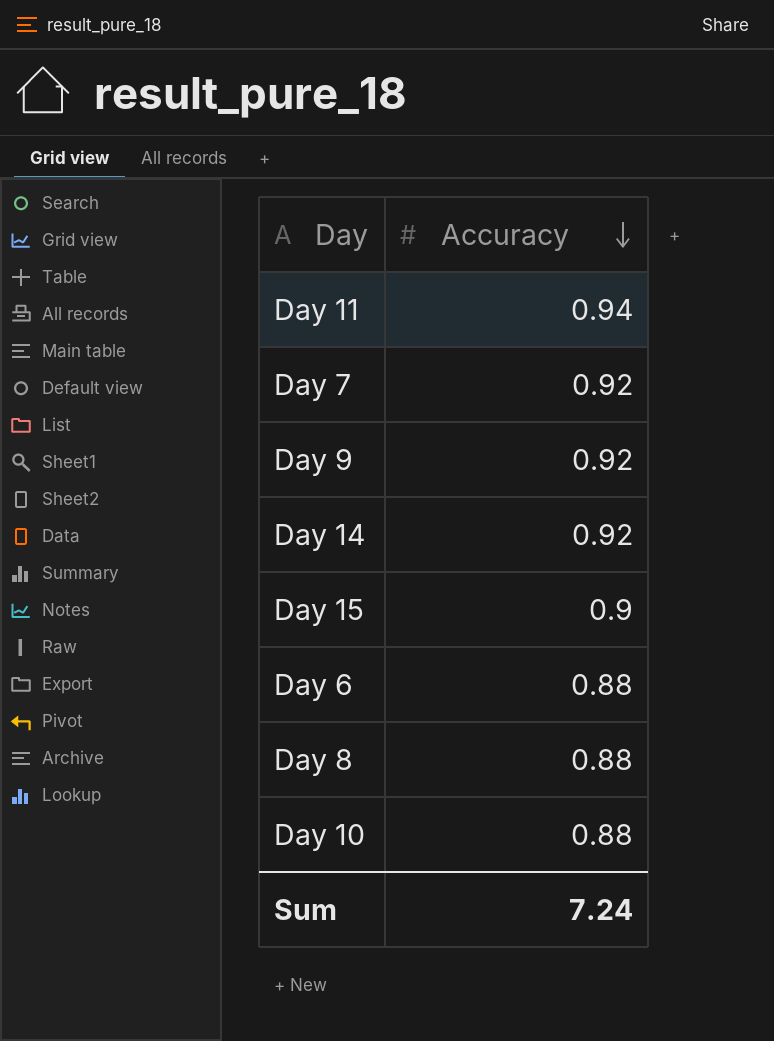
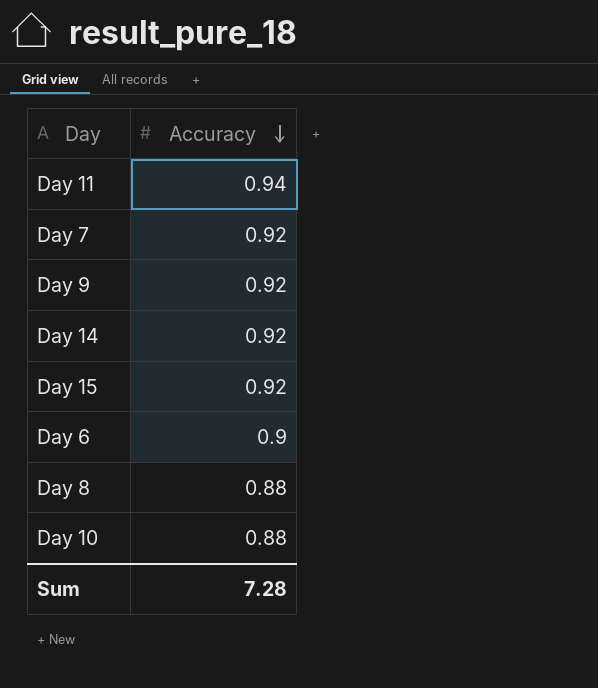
Day 15 | Accuracy: 0.9 -> 0.92
Day 6 | Accuracy: 0.88 -> 0.9
Sum | Accuracy: 7.24 -> 7.28

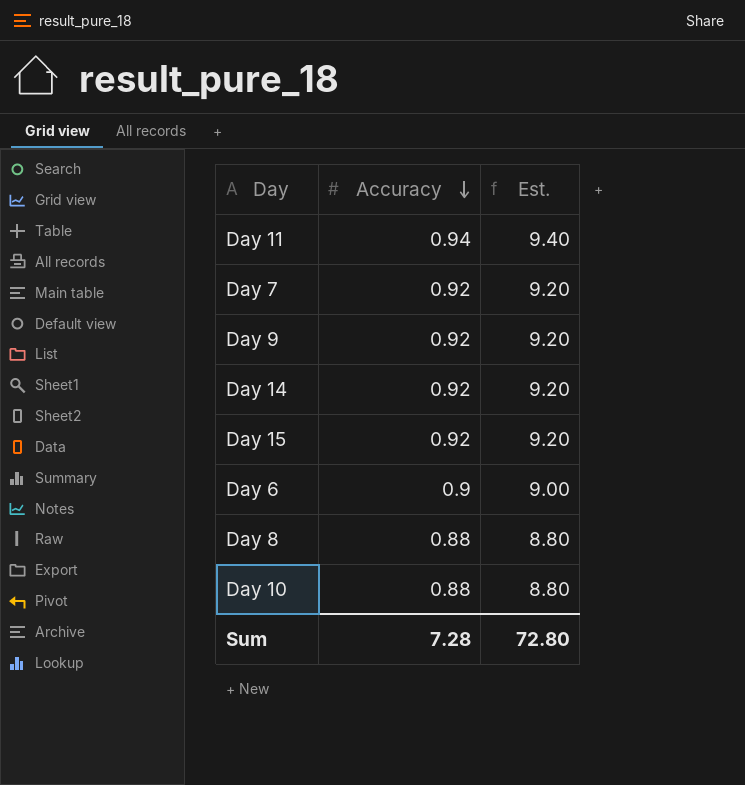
column Est. | formula: none -> [Accuracy] * 10

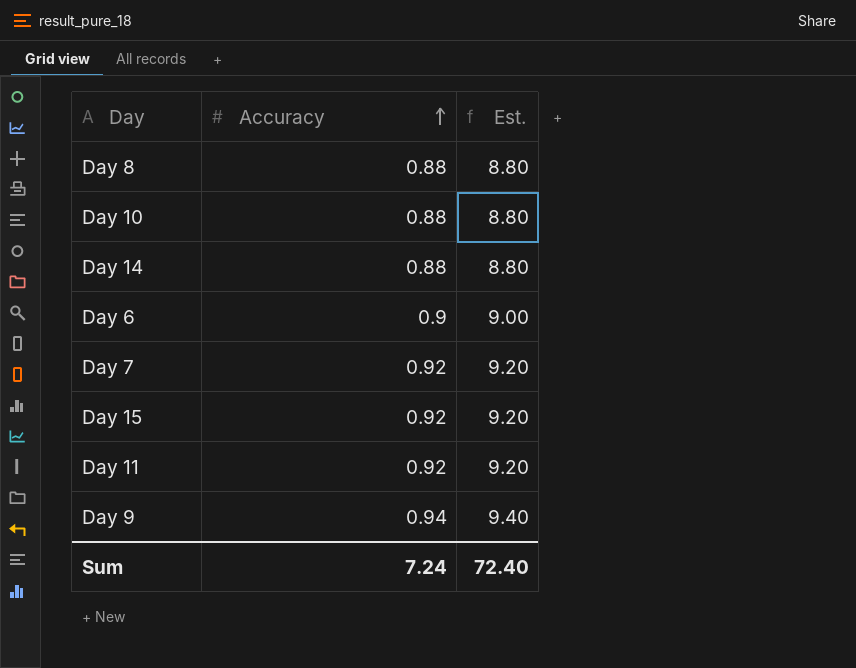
row order: Accuracy descending -> Accuracy ascending
Day 14 | Accuracy: 0.92 -> 0.88
Day 14 | Est.: 9.20 -> 8.80
Day 11 | Accuracy: 0.94 -> 0.92
Day 11 | Est.: 9.40 -> 9.20
Day 9 | Accuracy: 0.92 -> 0.94
Day 9 | Est.: 9.20 -> 9.40
Sum | Accuracy: 7.28 -> 7.24
Sum | Est.: 72.80 -> 72.40

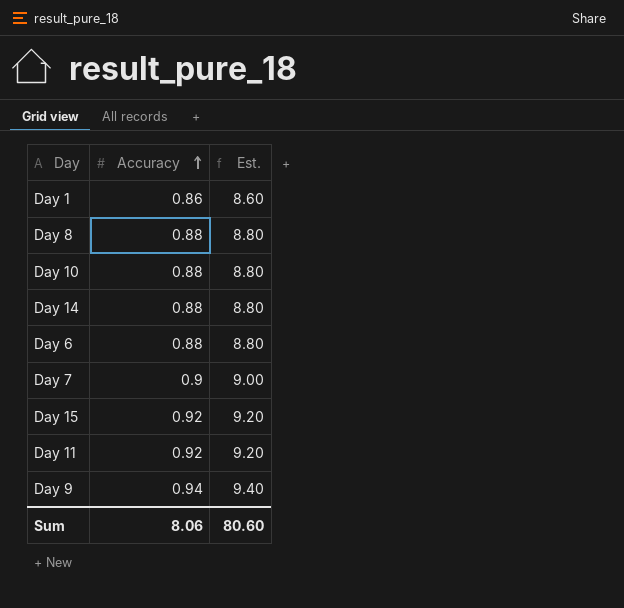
row Day 1: none -> 0.86 | 8.60
Day 6 | Accuracy: 0.9 -> 0.88
Day 6 | Est.: 9.00 -> 8.80
Day 7 | Accuracy: 0.92 -> 0.9
Day 7 | Est.: 9.20 -> 9.00
Sum | Accuracy: 7.24 -> 8.06
Sum | Est.: 72.40 -> 80.60

